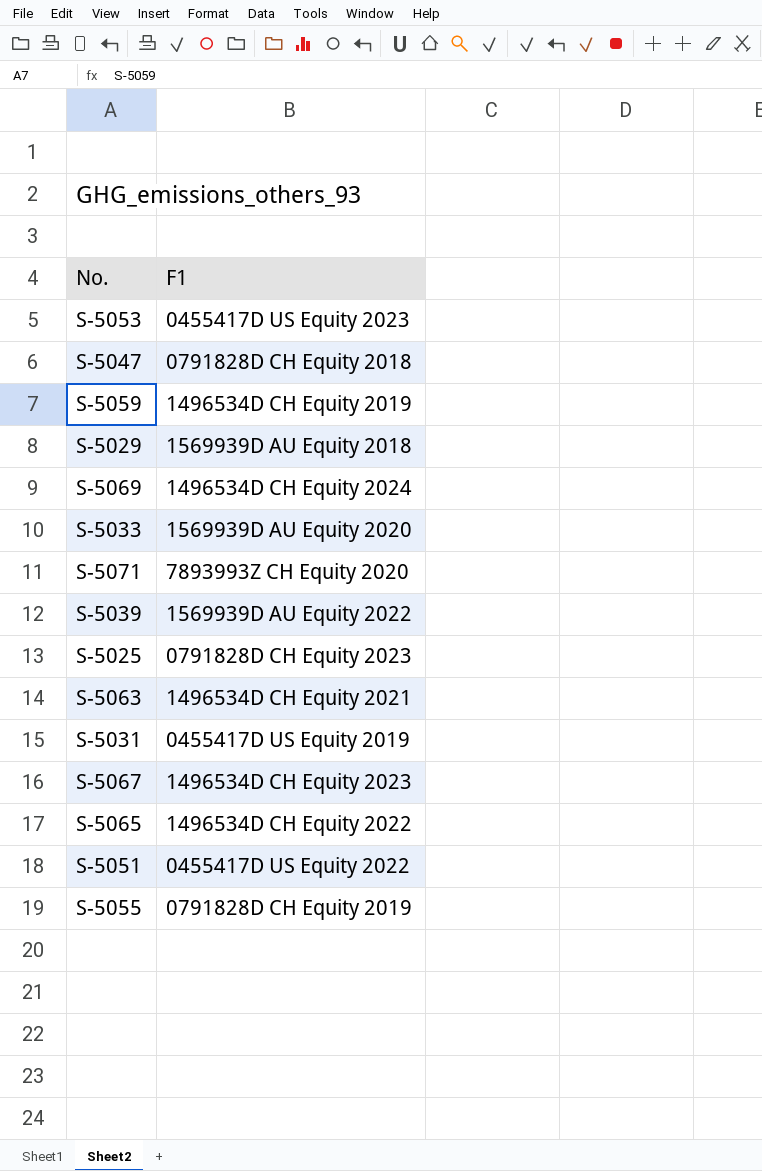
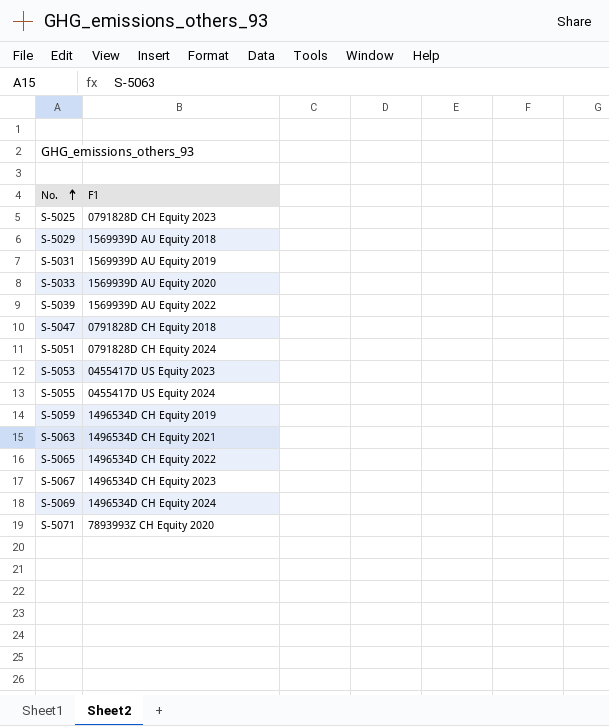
row order: none -> No. ascending
S-5031 | F1: 0455417D US Equity 2019 -> 1569939D AU Equity 2019
S-5051 | F1: 0455417D US Equity 2022 -> 0791828D CH Equity 2024
S-5055 | F1: 0791828D CH Equity 2019 -> 0455417D US Equity 2024

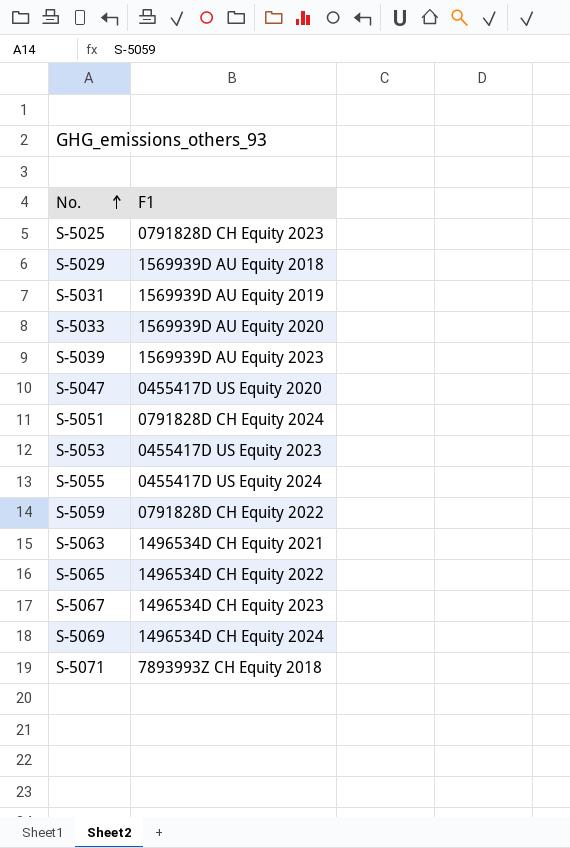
S-5039 | F1: 1569939D AU Equity 2022 -> 1569939D AU Equity 2023
S-5047 | F1: 0791828D CH Equity 2018 -> 0455417D US Equity 2020
S-5059 | F1: 1496534D CH Equity 2019 -> 0791828D CH Equity 2022
S-5071 | F1: 7893993Z CH Equity 2020 -> 7893993Z CH Equity 2018

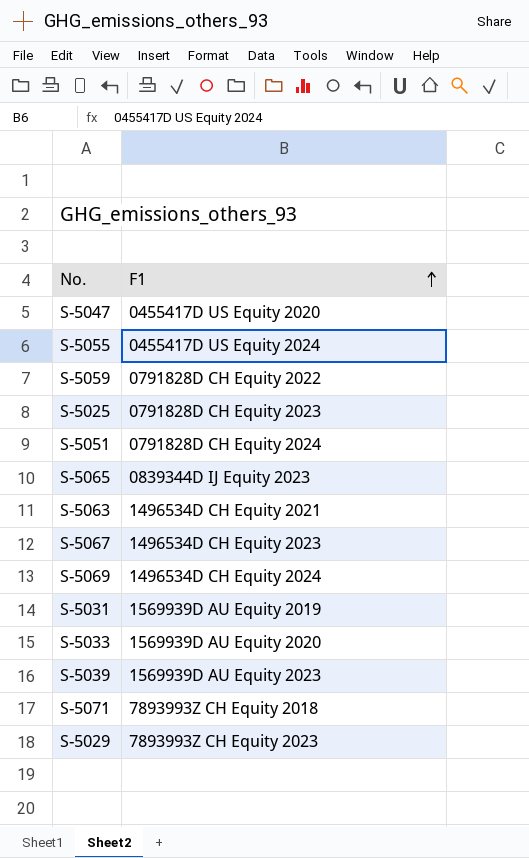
row order: No. ascending -> F1 ascending
row S-5053: 0455417D US Equity 2023 -> none
S-5065 | F1: 1496534D CH Equity 2022 -> 0839344D IJ Equity 2023
S-5029 | F1: 1569939D AU Equity 2018 -> 7893993Z CH Equity 2023

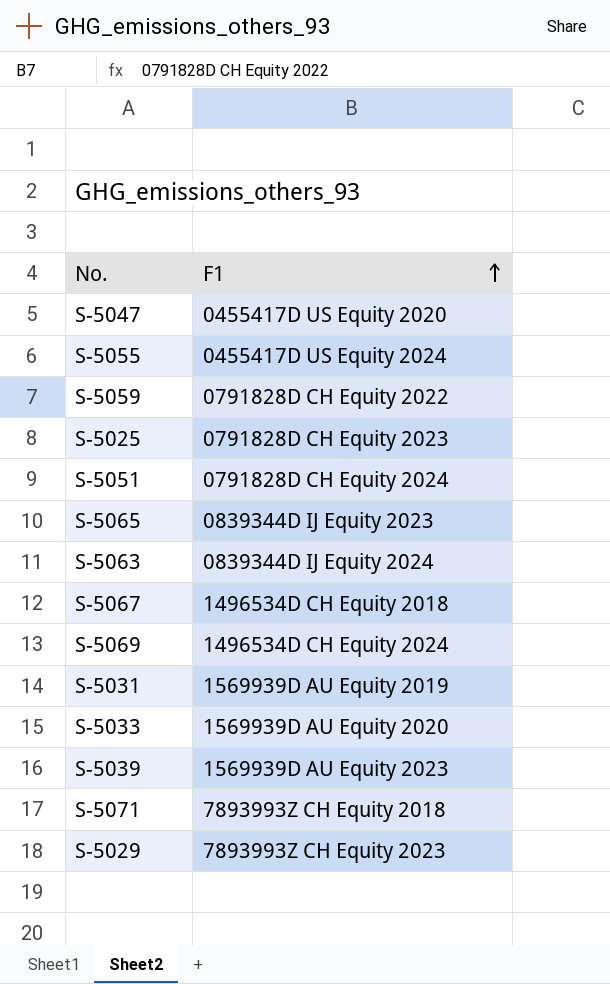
S-5063 | F1: 1496534D CH Equity 2021 -> 0839344D IJ Equity 2024
S-5067 | F1: 1496534D CH Equity 2023 -> 1496534D CH Equity 2018

